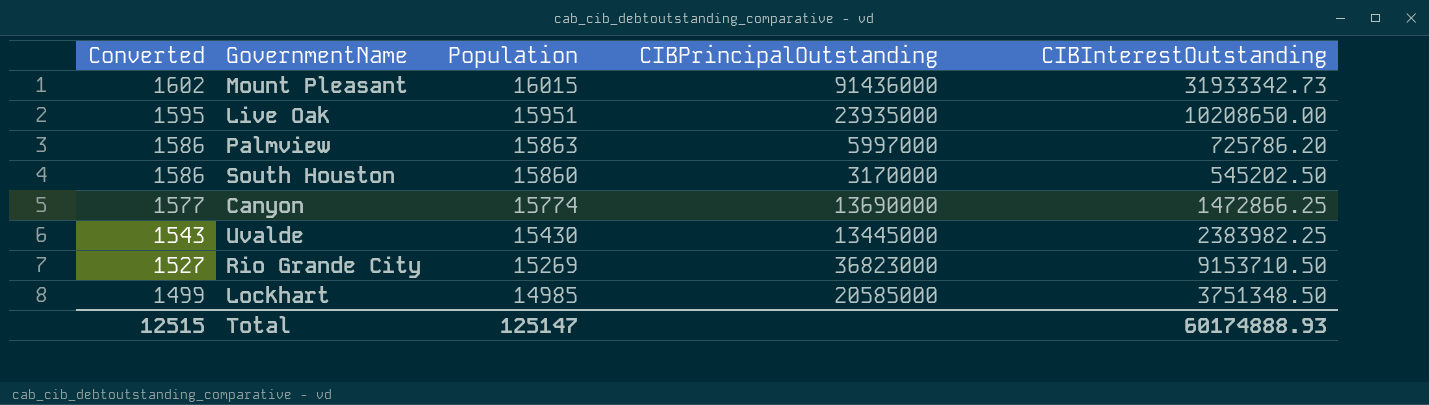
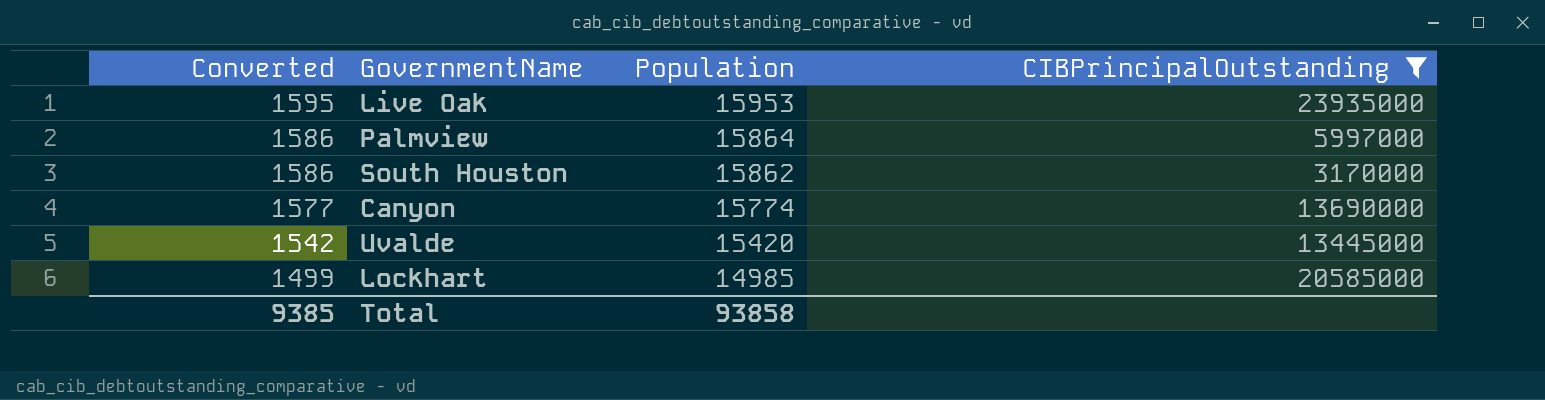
filter: none -> CIBPrincipalOutstanding <= 23935000
column CIBInterestOutstanding | position: 5 -> none
Live Oak | Population: 15951 -> 15953
Palmview | Population: 15863 -> 15864
South Houston | Population: 15860 -> 15862
Uvalde | Converted: 1543 -> 1542
Uvalde | Population: 15430 -> 15420
Total | Converted: 12515 -> 9385
Total | Population: 125147 -> 93858

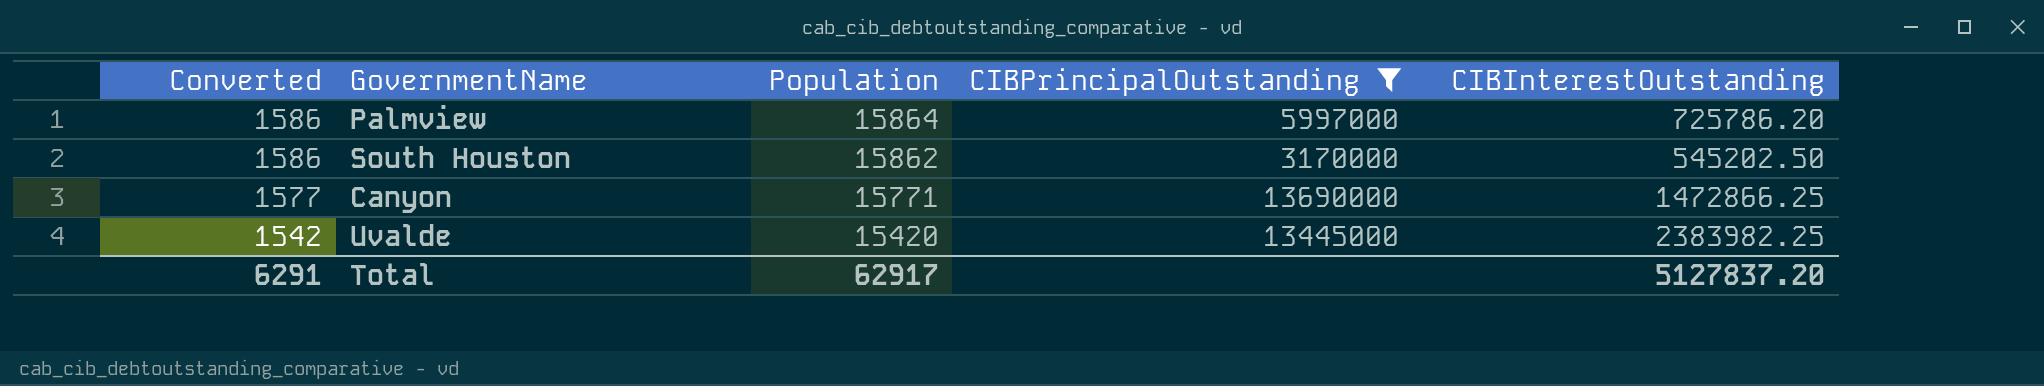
column CIBInterestOutstanding | position: none -> 5
row Live Oak: 1595 | 15953 | 23935000 -> none
row Lockhart: 1499 | 14985 | 20585000 -> none
Canyon | Population: 15774 -> 15771
Total | Converted: 9385 -> 6291
Total | Population: 93858 -> 62917

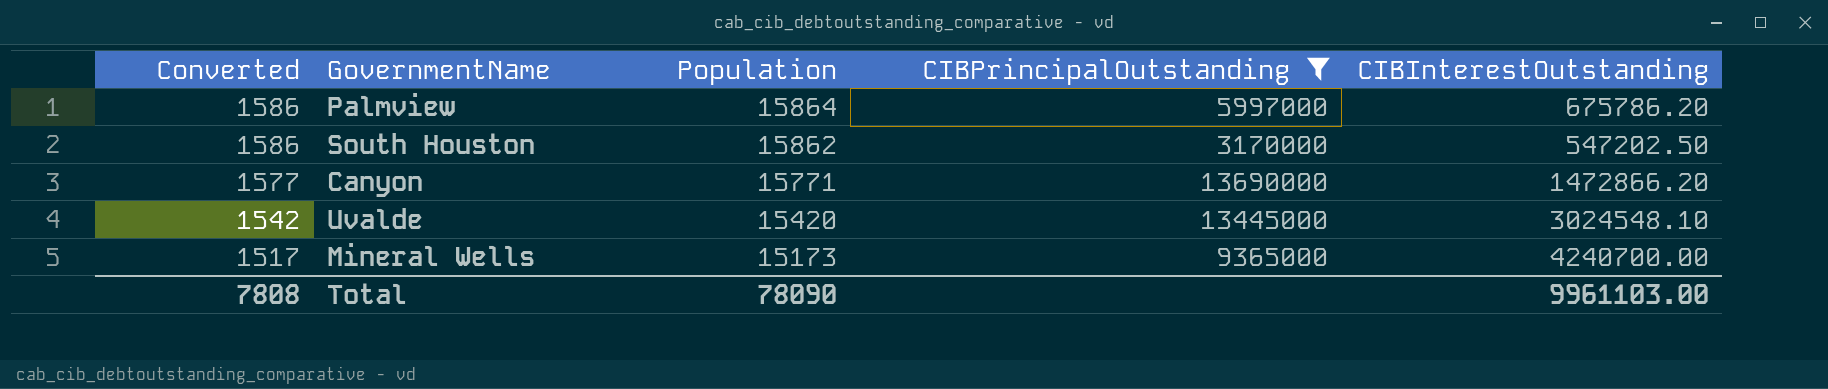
Palmview | CIBInterestOutstanding: 725786.20 -> 675786.20
South Houston | CIBInterestOutstanding: 545202.50 -> 547202.50
Canyon | CIBInterestOutstanding: 1472866.25 -> 1472866.20
Uvalde | CIBInterestOutstanding: 2383982.25 -> 3024548.10
row Mineral Wells: none -> 1517 | 15173 | 9365000 | 4240700.00
Total | Converted: 6291 -> 7808
Total | Population: 62917 -> 78090
Total | CIBInterestOutstanding: 5127837.20 -> 9961103.00

